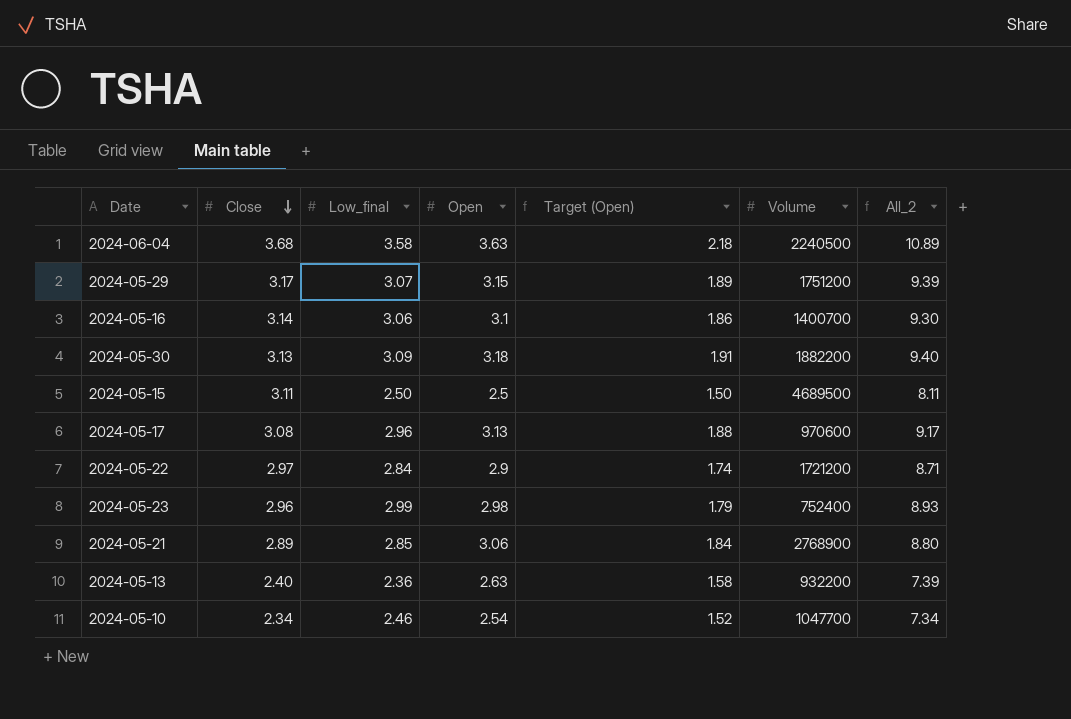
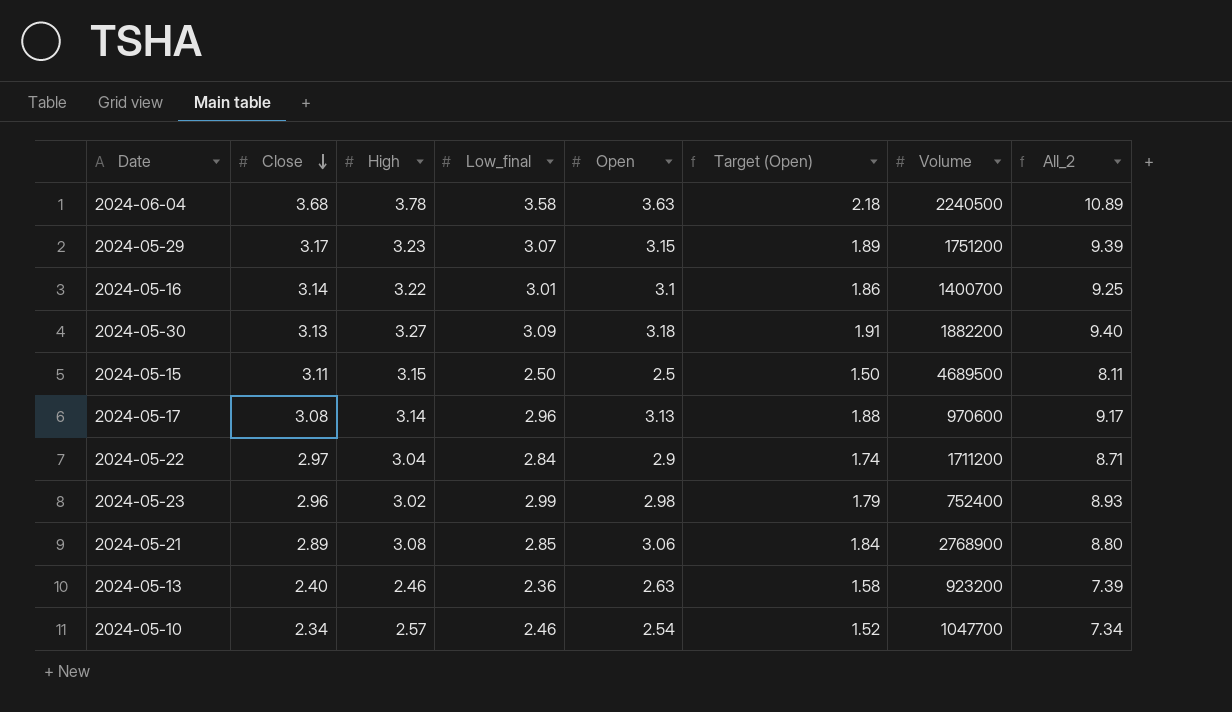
column High | position: none -> 3
2024-05-16 | Low_final: 3.06 -> 3.01
2024-05-16 | All_2: 9.30 -> 9.25
2024-05-22 | Volume: 1721200 -> 1711200
2024-05-13 | Volume: 932200 -> 923200

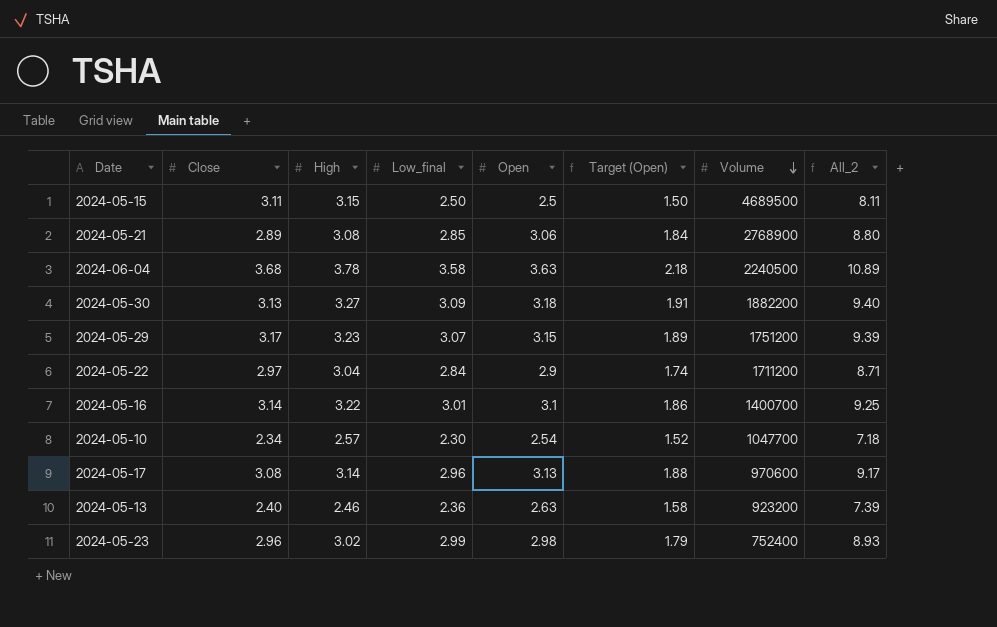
row order: Close descending -> Volume descending
2024-05-10 | Low_final: 2.46 -> 2.30
2024-05-10 | All_2: 7.34 -> 7.18

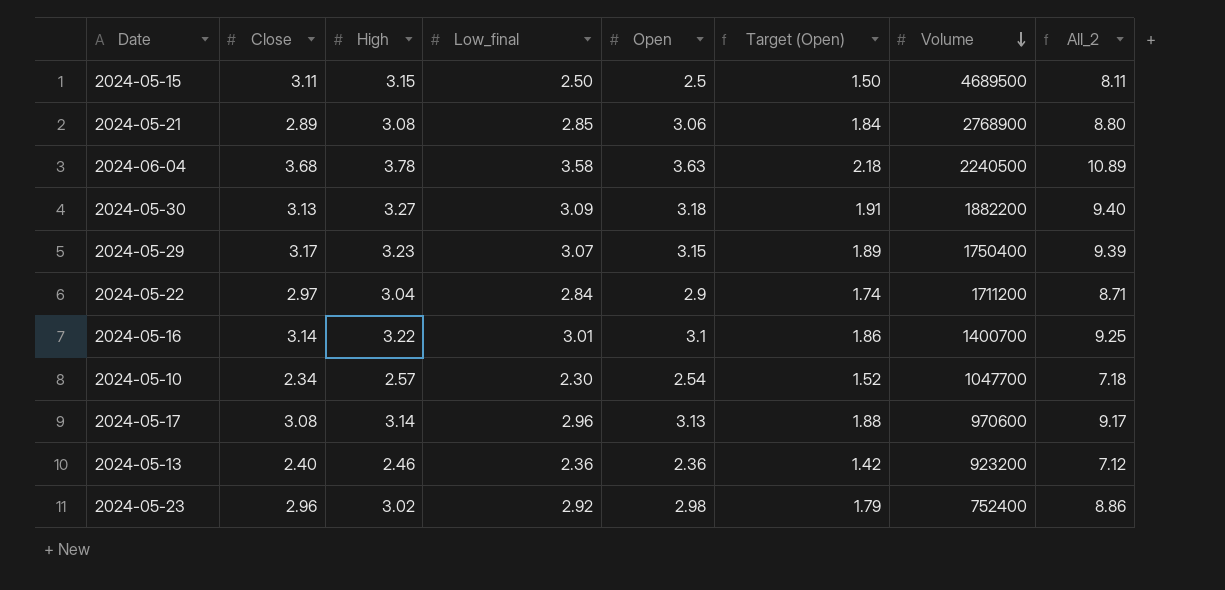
2024-05-29 | Volume: 1751200 -> 1750400
2024-05-13 | Open: 2.63 -> 2.36
2024-05-13 | Target (Open): 1.58 -> 1.42
2024-05-13 | All_2: 7.39 -> 7.12
2024-05-23 | Low_final: 2.99 -> 2.92
2024-05-23 | All_2: 8.93 -> 8.86

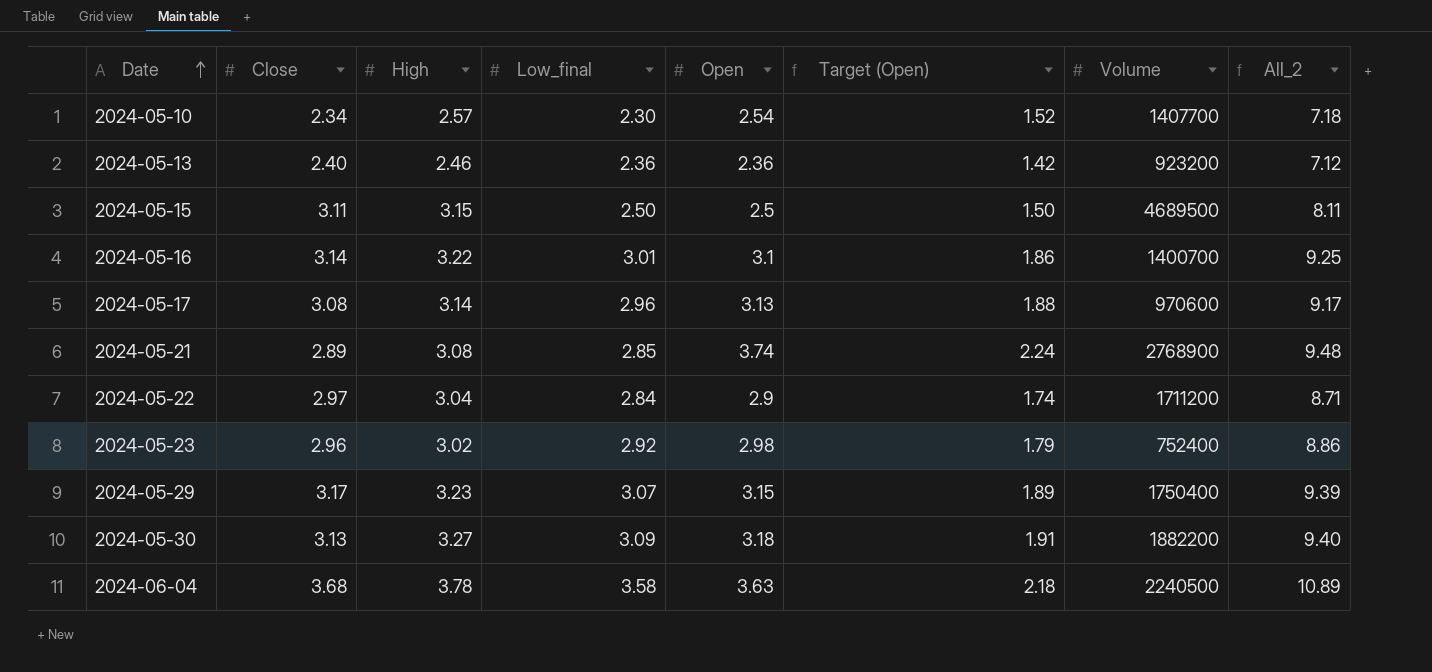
row order: Volume descending -> Date ascending
2024-05-10 | Volume: 1047700 -> 1407700
2024-05-21 | Open: 3.06 -> 3.74
2024-05-21 | Target (Open): 1.84 -> 2.24
2024-05-21 | All_2: 8.80 -> 9.48

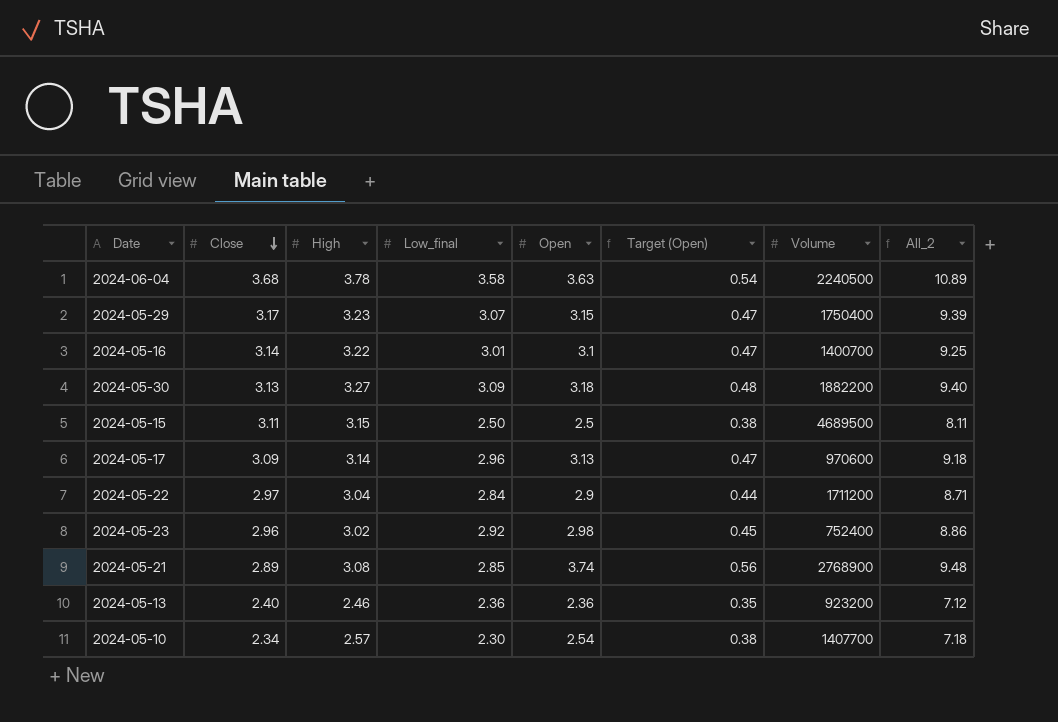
row order: Date ascending -> Close descending
column Target (Open) | formula: [Open] * 0.6 -> [Open] * 0.15
2024-05-17 | Close: 3.08 -> 3.09
2024-05-17 | All_2: 9.17 -> 9.18

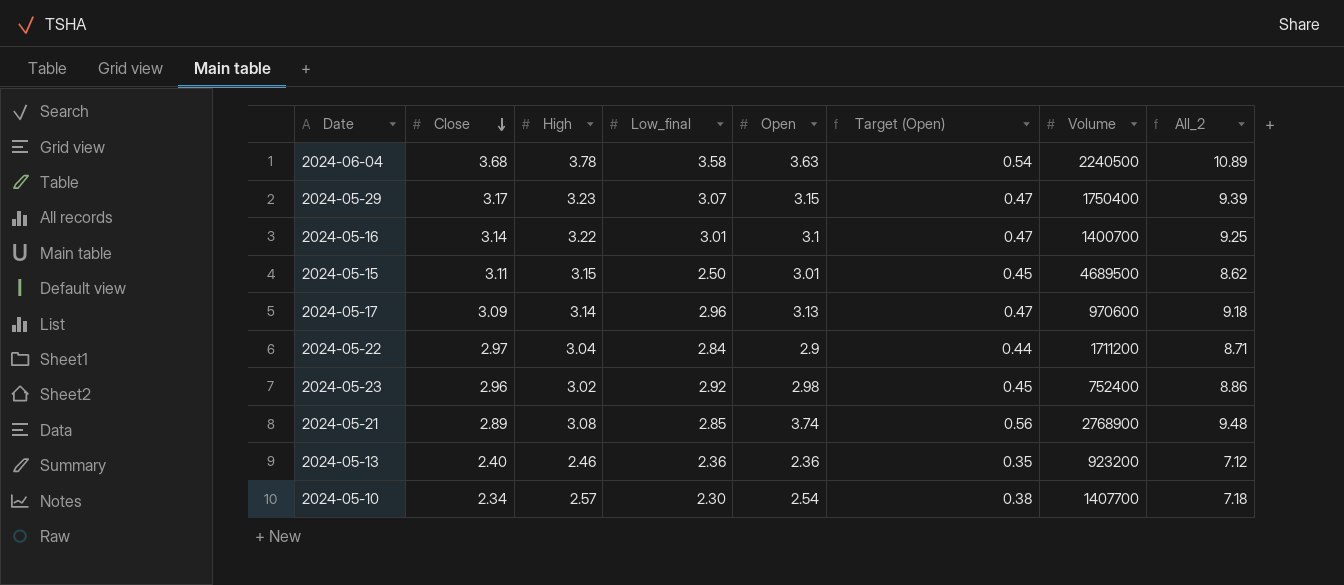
row 2024-05-30: 3.13 | 3.27 | 3.09 | 3.18 | 0.48 | 1882200 | 9.40 -> none
2024-05-15 | Open: 2.5 -> 3.01
2024-05-15 | Target (Open): 0.38 -> 0.45
2024-05-15 | All_2: 8.11 -> 8.62

